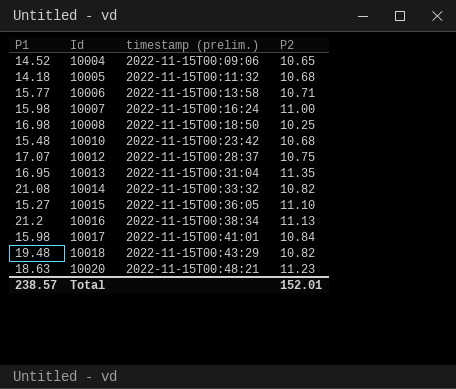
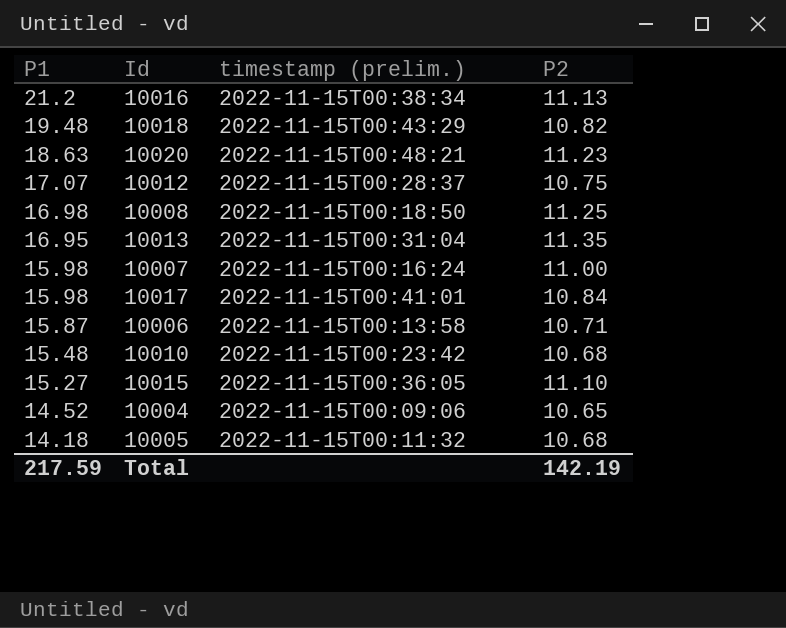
row order: Id ascending -> P1 descending
row 10014: 21.08 | 2022-11-15T00:33:32 | 10.82 -> none
10008 | P2: 10.25 -> 11.25
10006 | P1: 15.77 -> 15.87
Total | P1: 238.57 -> 217.59
Total | P2: 152.01 -> 142.19

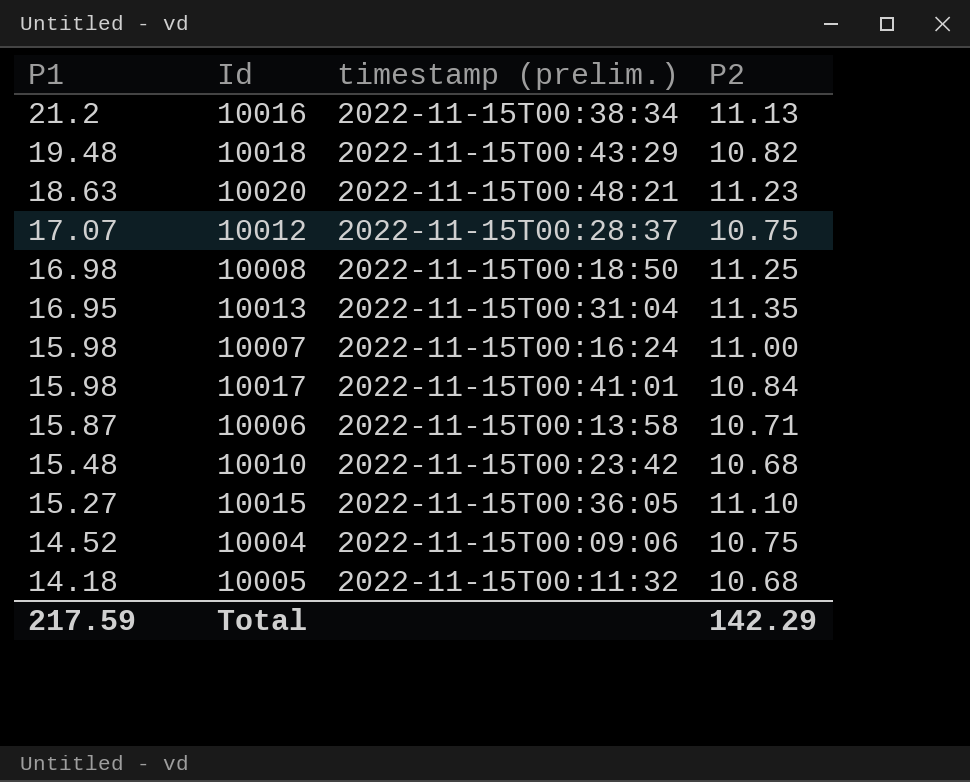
10004 | P2: 10.65 -> 10.75
Total | P2: 142.19 -> 142.29

